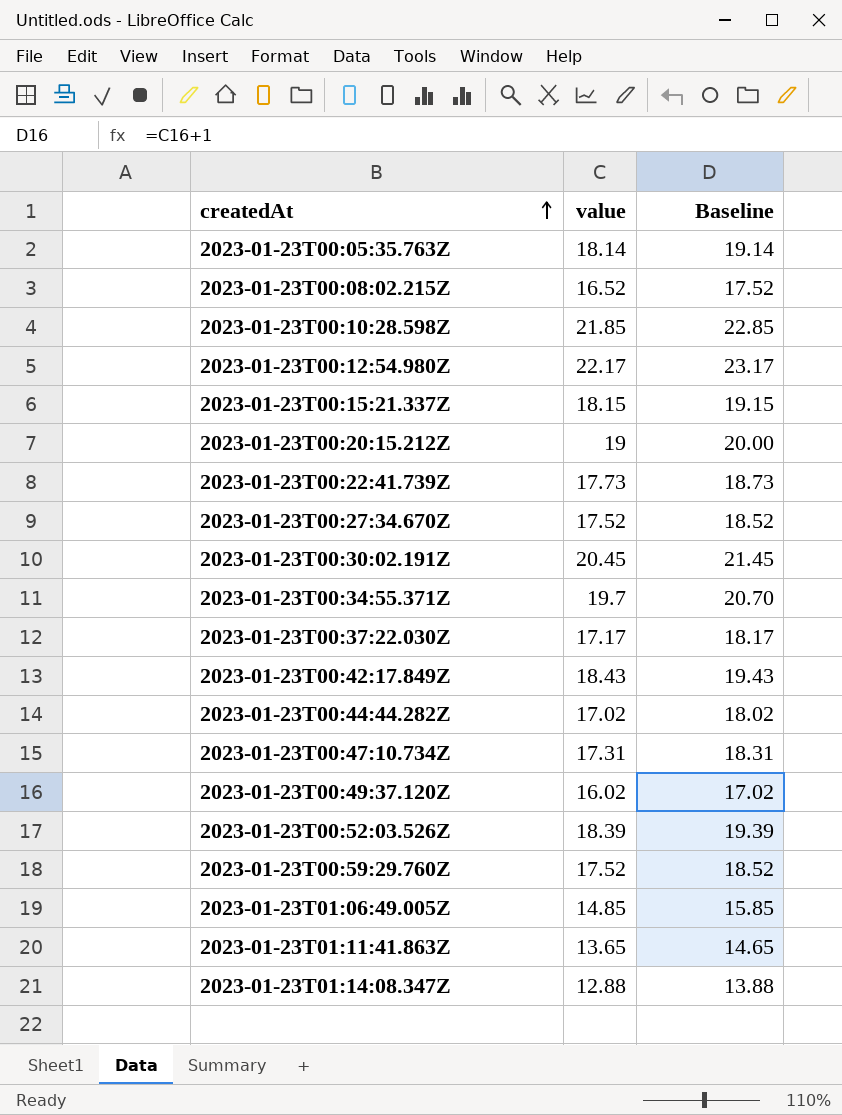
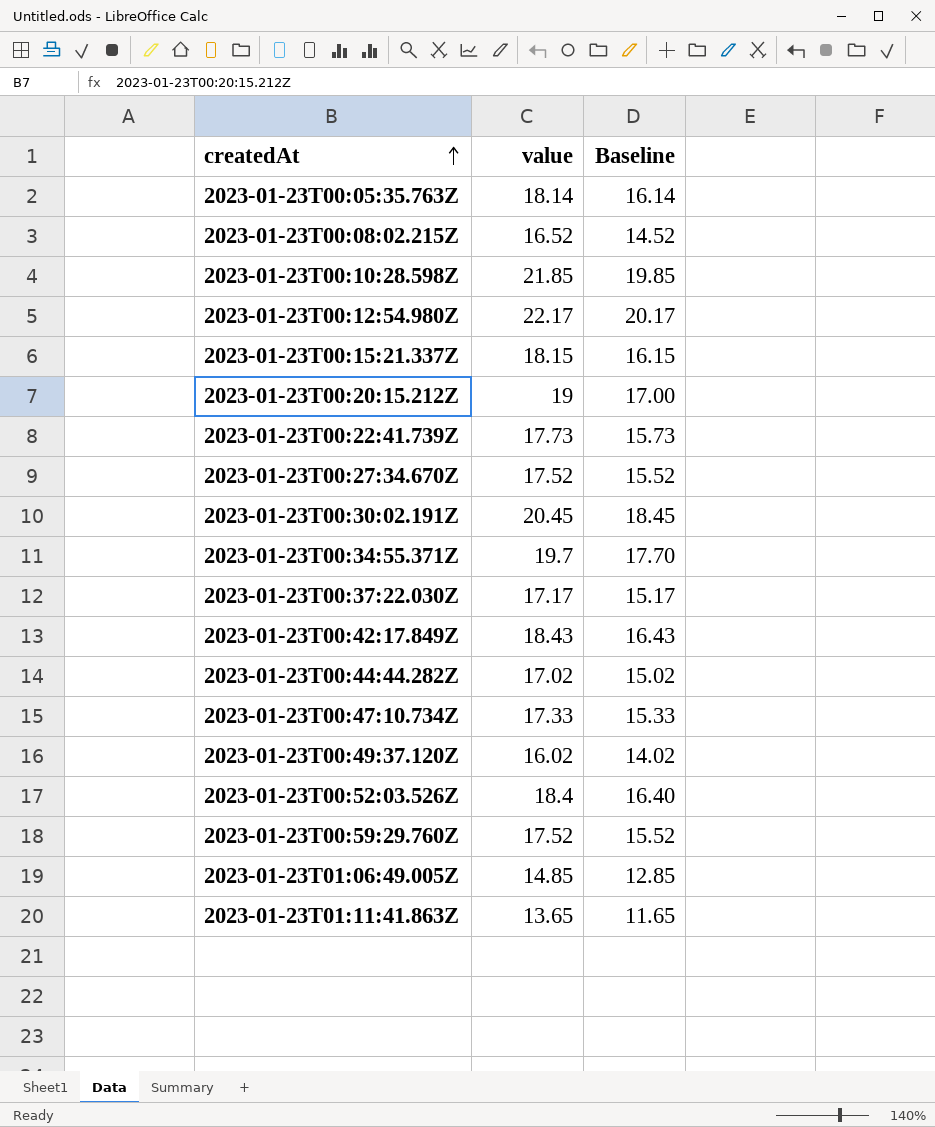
column Baseline | formula: [value] + 1 -> [value] - 2
row 2023-01-23T01:14:08.347Z: 12.88 | 13.88 -> none
2023-01-23T00:47:10.734Z | value: 17.31 -> 17.33
2023-01-23T00:52:03.526Z | value: 18.39 -> 18.4

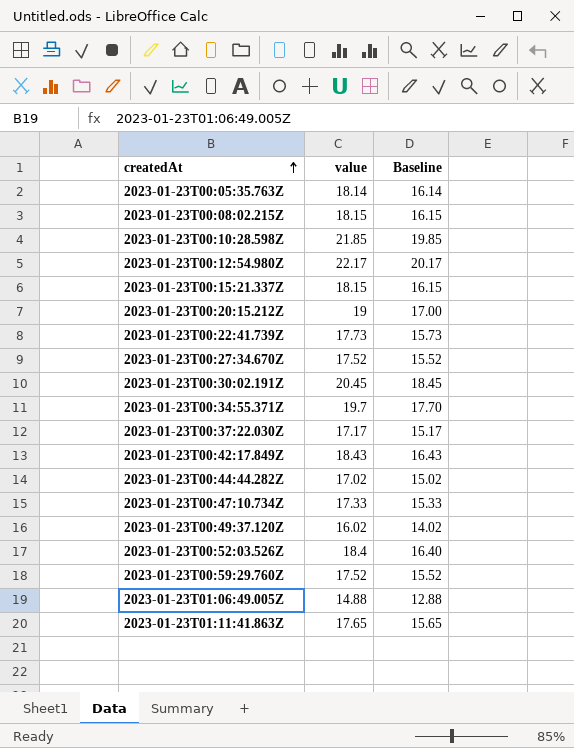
2023-01-23T00:08:02.215Z | value: 16.52 -> 18.15
2023-01-23T00:08:02.215Z | Baseline: 14.52 -> 16.15
2023-01-23T01:06:49.005Z | value: 14.85 -> 14.88
2023-01-23T01:06:49.005Z | Baseline: 12.85 -> 12.88
2023-01-23T01:11:41.863Z | value: 13.65 -> 17.65
2023-01-23T01:11:41.863Z | Baseline: 11.65 -> 15.65

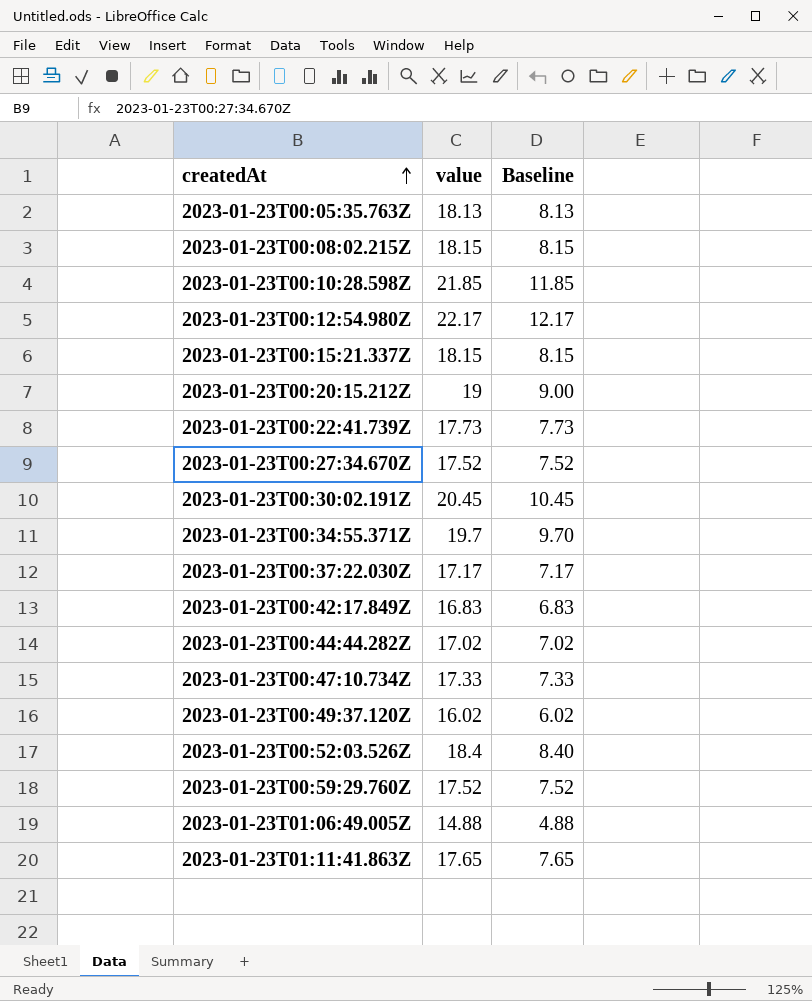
column Baseline | formula: [value] - 2 -> [value] - 10
2023-01-23T00:05:35.763Z | value: 18.14 -> 18.13
2023-01-23T00:42:17.849Z | value: 18.43 -> 16.83

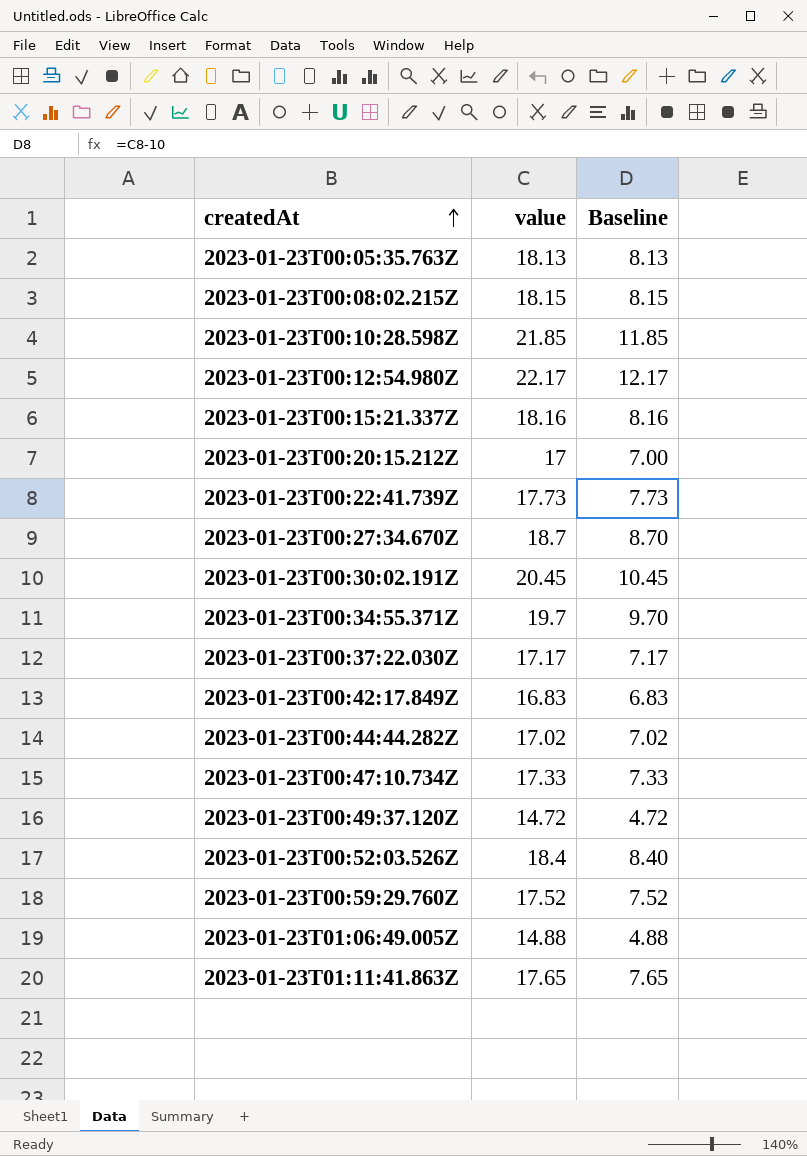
2023-01-23T00:15:21.337Z | value: 18.15 -> 18.16
2023-01-23T00:15:21.337Z | Baseline: 8.15 -> 8.16
2023-01-23T00:20:15.212Z | value: 19 -> 17
2023-01-23T00:20:15.212Z | Baseline: 9.00 -> 7.00
2023-01-23T00:27:34.670Z | value: 17.52 -> 18.7
2023-01-23T00:27:34.670Z | Baseline: 7.52 -> 8.70
2023-01-23T00:49:37.120Z | value: 16.02 -> 14.72
2023-01-23T00:49:37.120Z | Baseline: 6.02 -> 4.72

